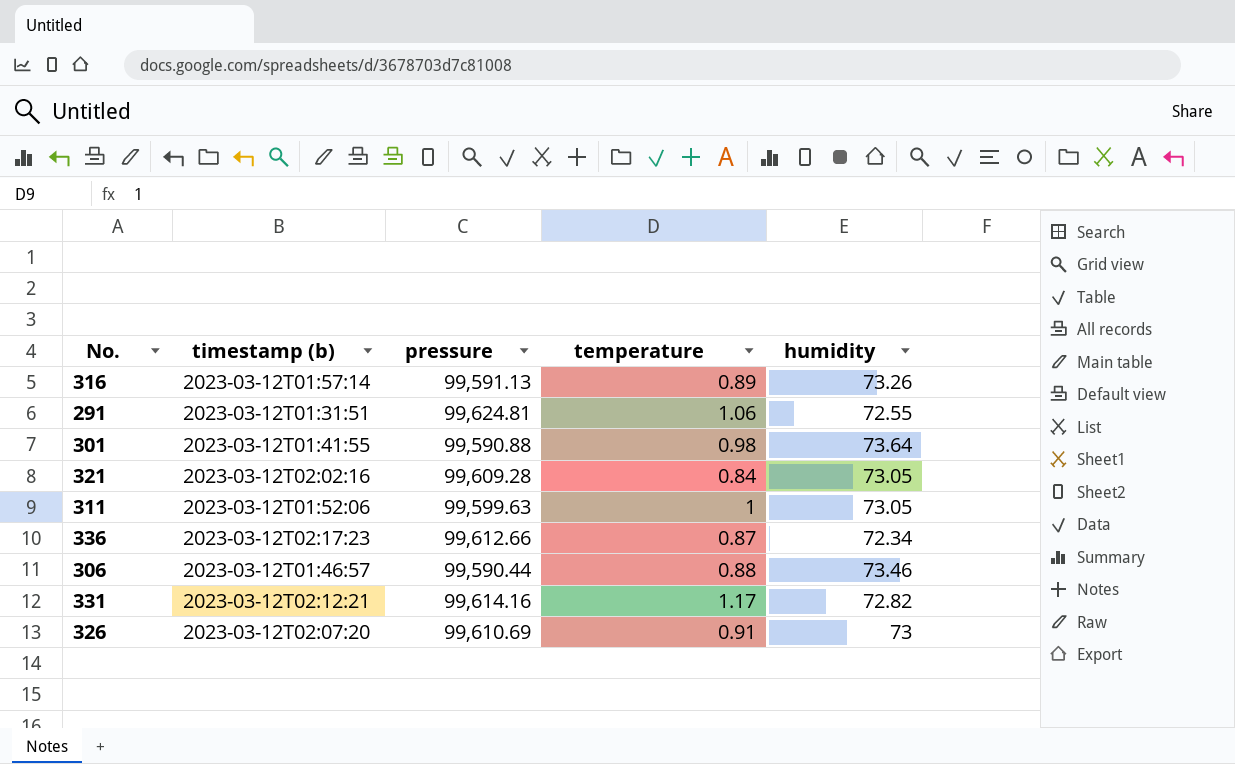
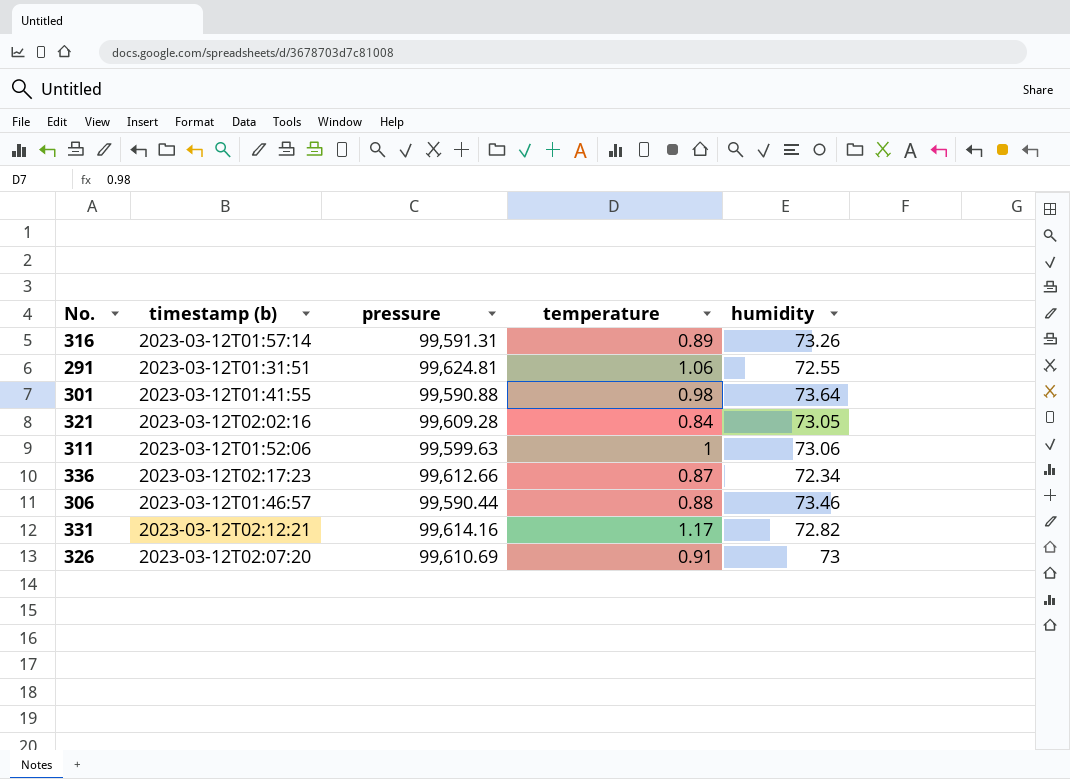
316 | pressure: 99,591.13 -> 99,591.31
311 | humidity: 73.05 -> 73.06

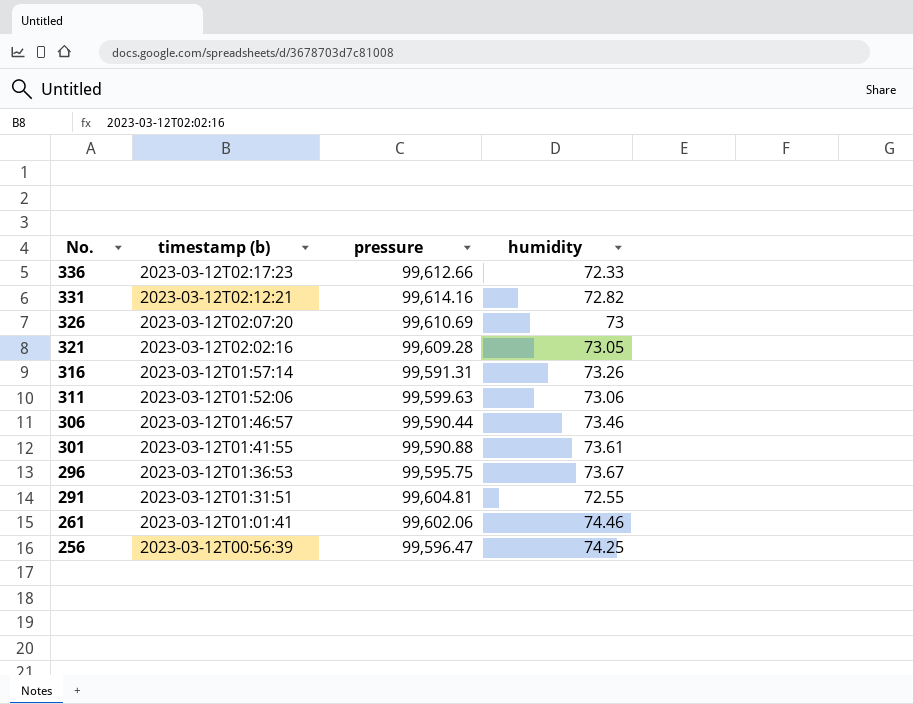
row order: none -> No. descending
column temperature | position: 4 -> none
336 | humidity: 72.34 -> 72.33
301 | humidity: 73.64 -> 73.61
row 296: none -> 2023-03-12T01:36:53 | 99,595.75 | 73.67
291 | pressure: 99,624.81 -> 99,604.81
row 261: none -> 2023-03-12T01:01:41 | 99,602.06 | 74.46
row 256: none -> 2023-03-12T00:56:39 | 99,596.47 | 74.25

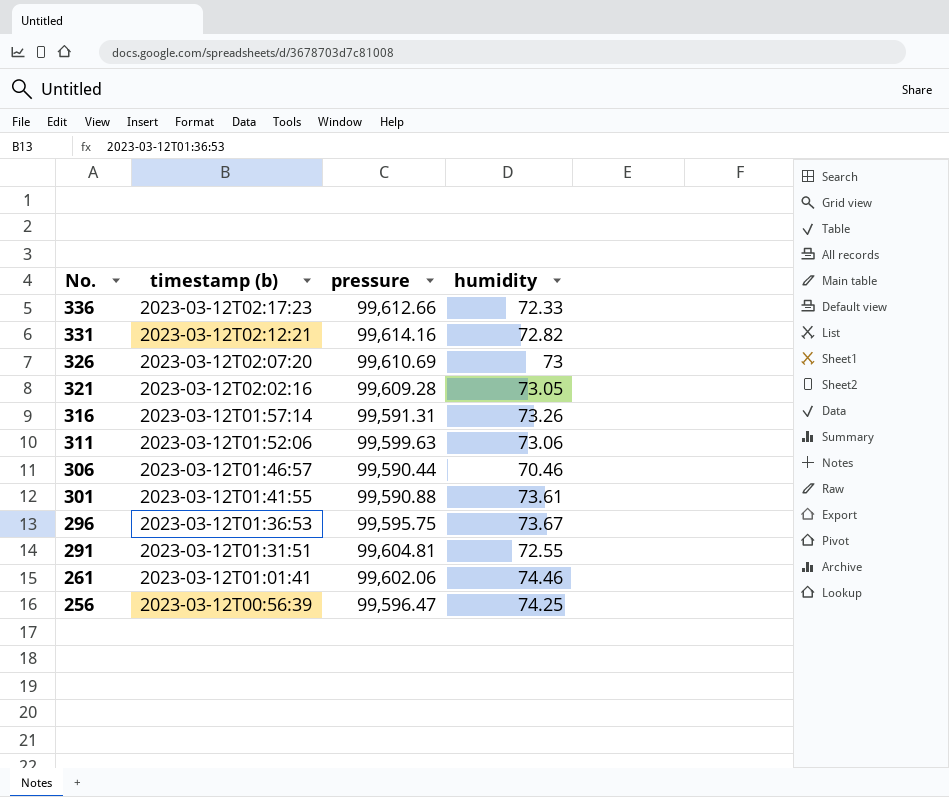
306 | humidity: 73.46 -> 70.46

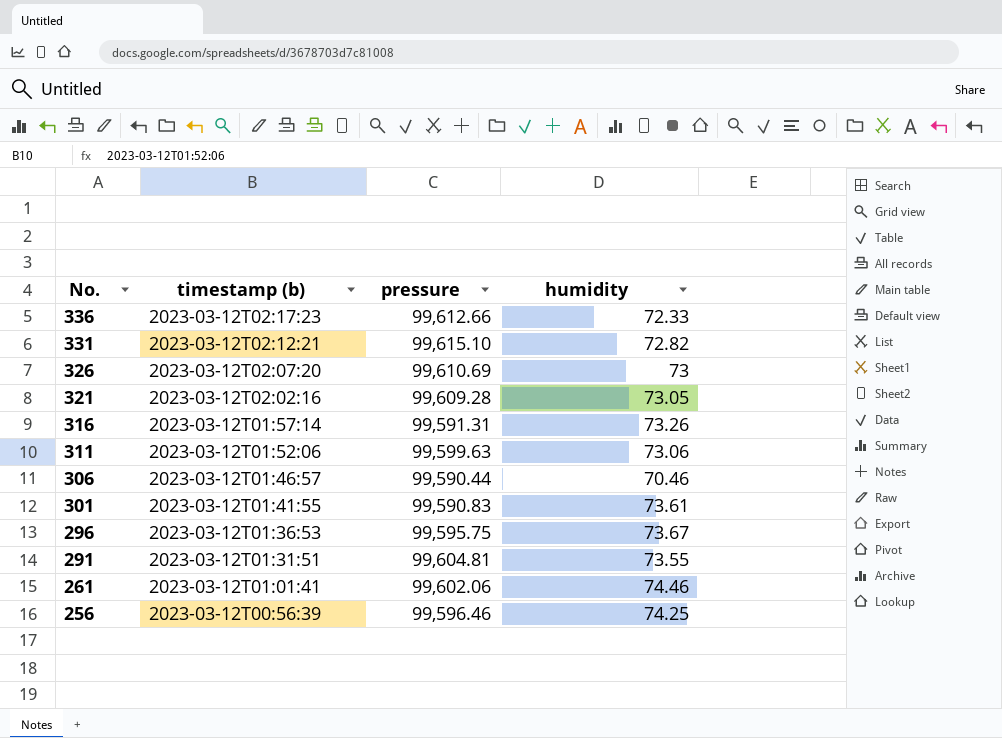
331 | pressure: 99,614.16 -> 99,615.10
301 | pressure: 99,590.88 -> 99,590.83
291 | humidity: 72.55 -> 73.55
256 | pressure: 99,596.47 -> 99,596.46

